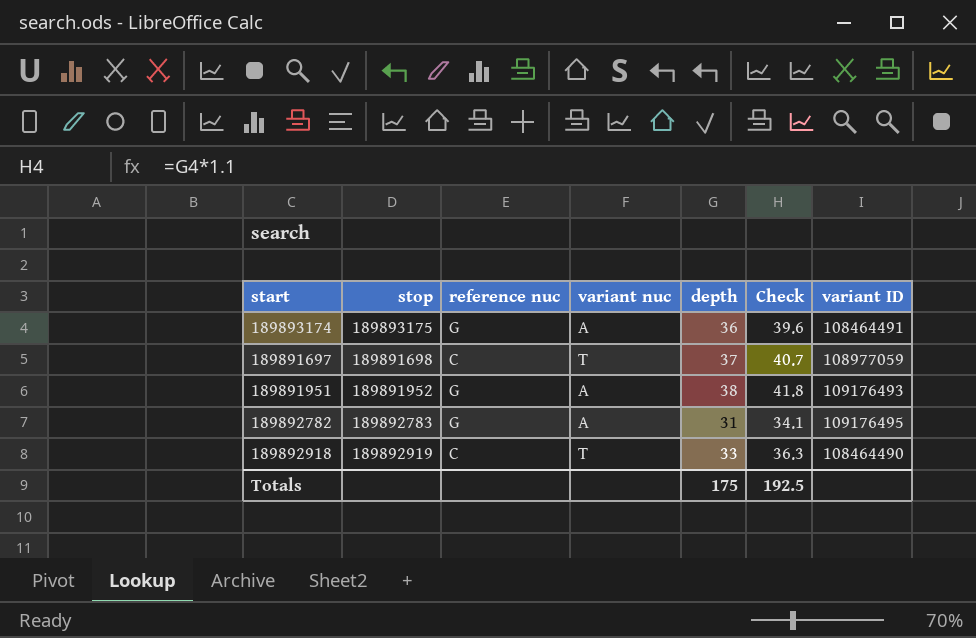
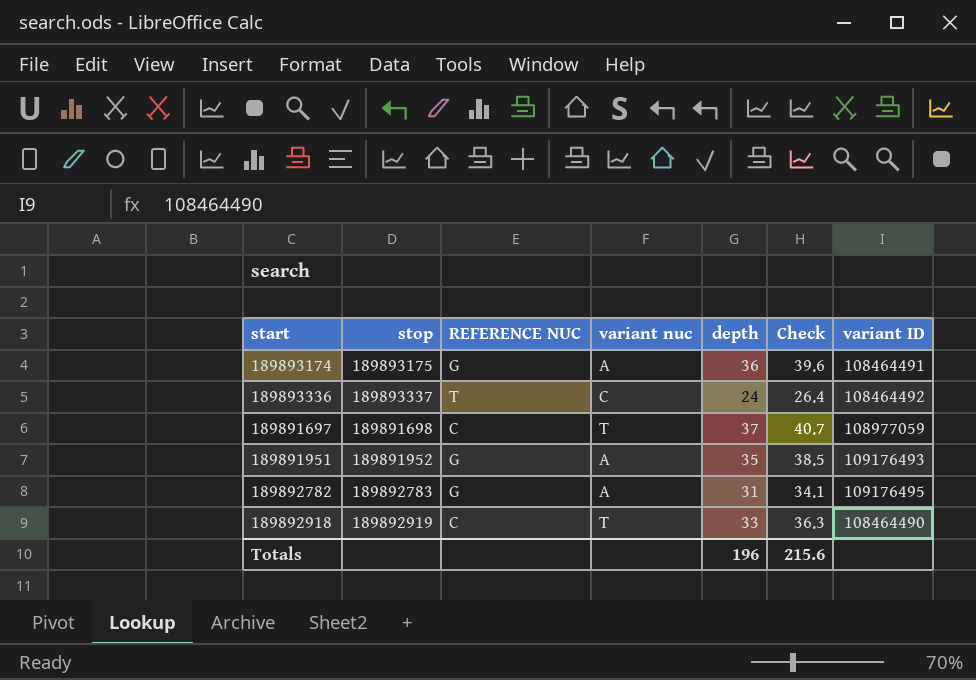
column name: reference nuc -> REFERENCE NUC
row 189893336: none -> 189893337 | T | C | 24 | 26.4 | 108464492
189891951 | depth: 38 -> 35
189891951 | Check: 41.8 -> 38.5
Totals | depth: 175 -> 196
Totals | Check: 192.5 -> 215.6

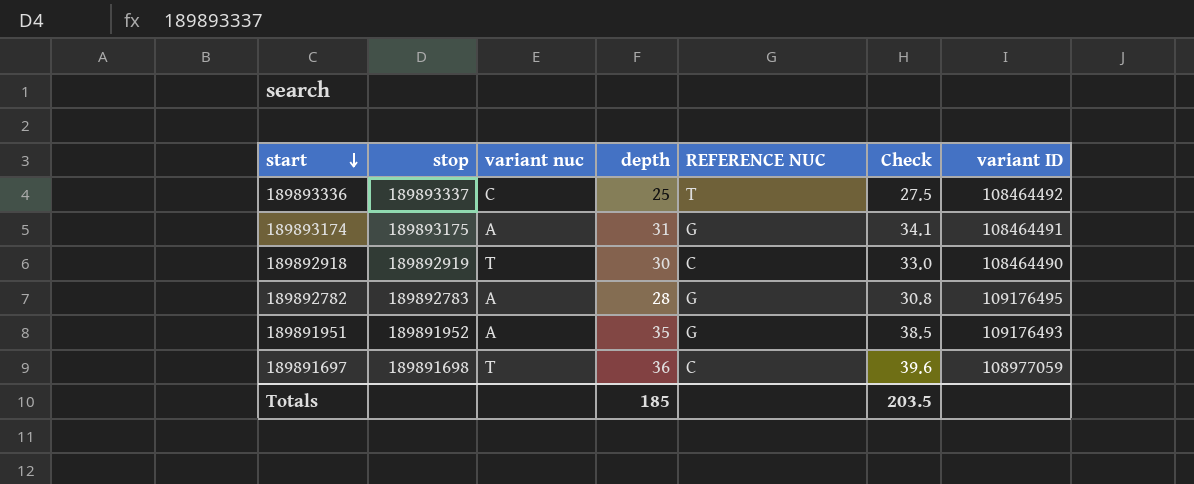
row order: none -> start descending
column REFERENCE NUC | position: 3 -> 5
189893336 | depth: 24 -> 25
189893336 | Check: 26.4 -> 27.5
189893174 | depth: 36 -> 31
189893174 | Check: 39.6 -> 34.1
189892918 | depth: 33 -> 30
189892918 | Check: 36.3 -> 33.0
189892782 | depth: 31 -> 28
189892782 | Check: 34.1 -> 30.8
189891697 | depth: 37 -> 36
189891697 | Check: 40.7 -> 39.6
Totals | depth: 196 -> 185
Totals | Check: 215.6 -> 203.5

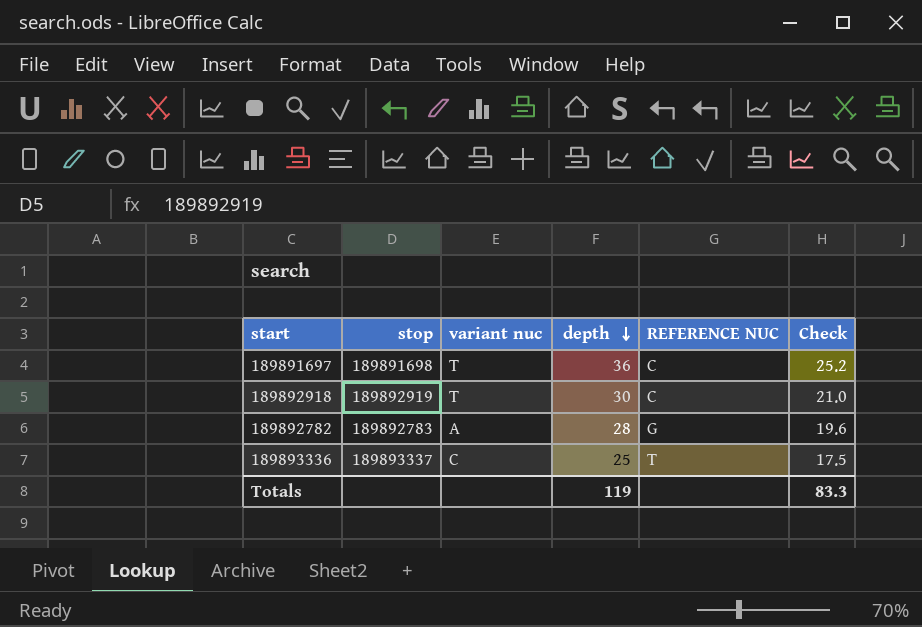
row order: start descending -> depth descending
column variant ID | position: 7 -> none
column Check | formula: [depth] * 1.1 -> [depth] * 0.7
row 189893174: 189893175 | A | 31 | G | 34.1 | 108464491 -> none
row 189891951: 189891952 | A | 35 | G | 38.5 | 109176493 -> none
Totals | depth: 185 -> 119
Totals | Check: 203.5 -> 83.3

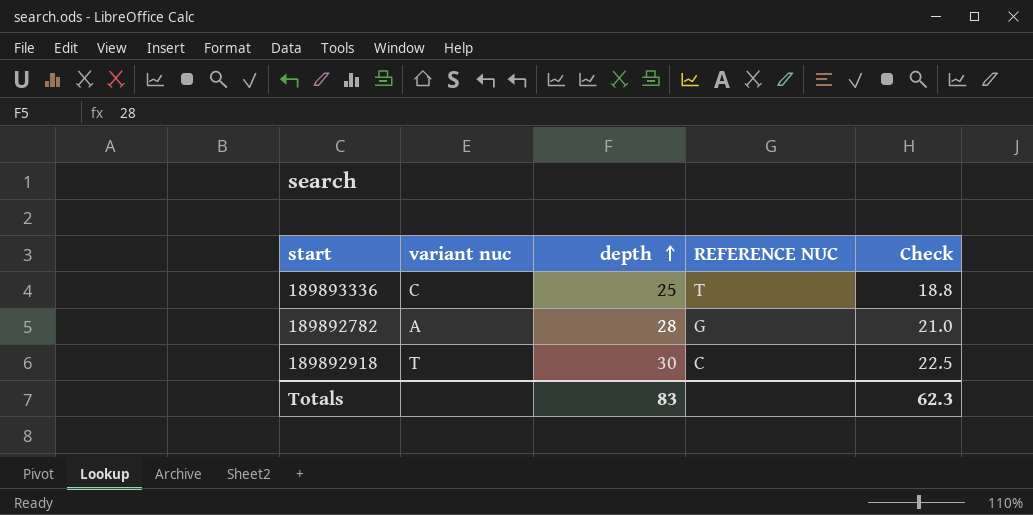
row order: depth descending -> depth ascending
column stop | position: 2 -> none
column Check | formula: [depth] * 0.7 -> [depth] * 0.75
row 189891697: 189891698 | T | 36 | C | 25.2 -> none
Totals | depth: 119 -> 83
Totals | Check: 83.3 -> 62.3

